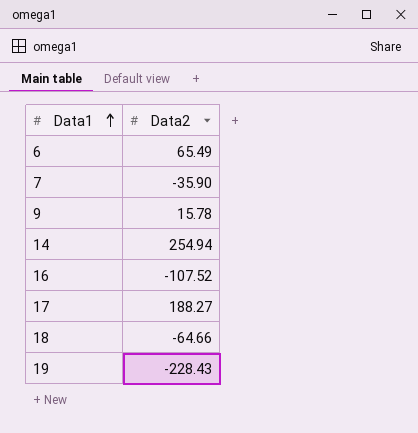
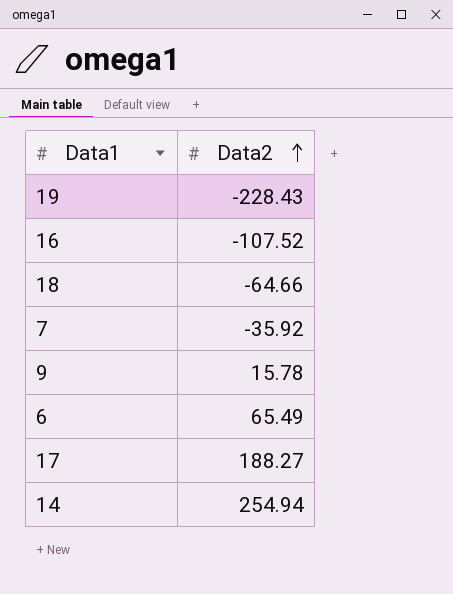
row order: Data1 ascending -> Data2 ascending
7 | Data2: -35.90 -> -35.92

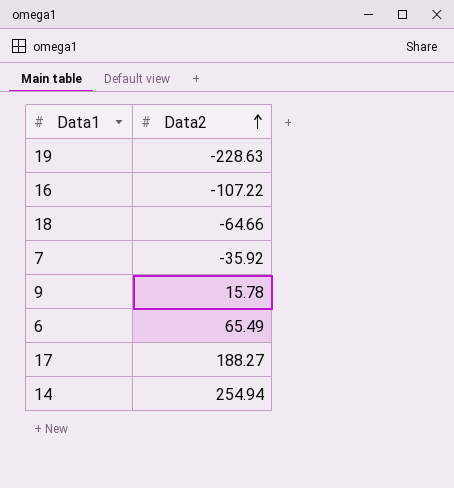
19 | Data2: -228.43 -> -228.63
16 | Data2: -107.52 -> -107.22

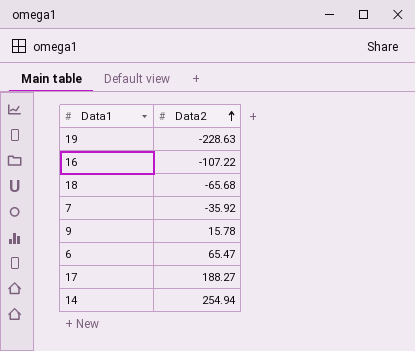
18 | Data2: -64.66 -> -65.68
6 | Data2: 65.49 -> 65.47

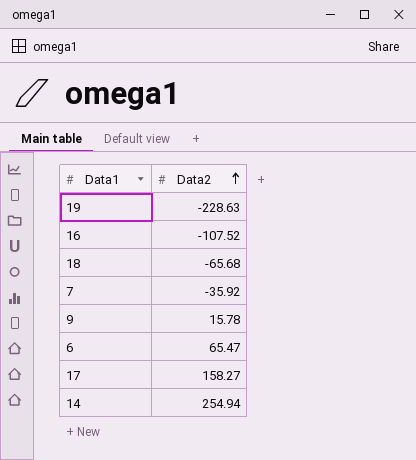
16 | Data2: -107.22 -> -107.52
17 | Data2: 188.27 -> 158.27

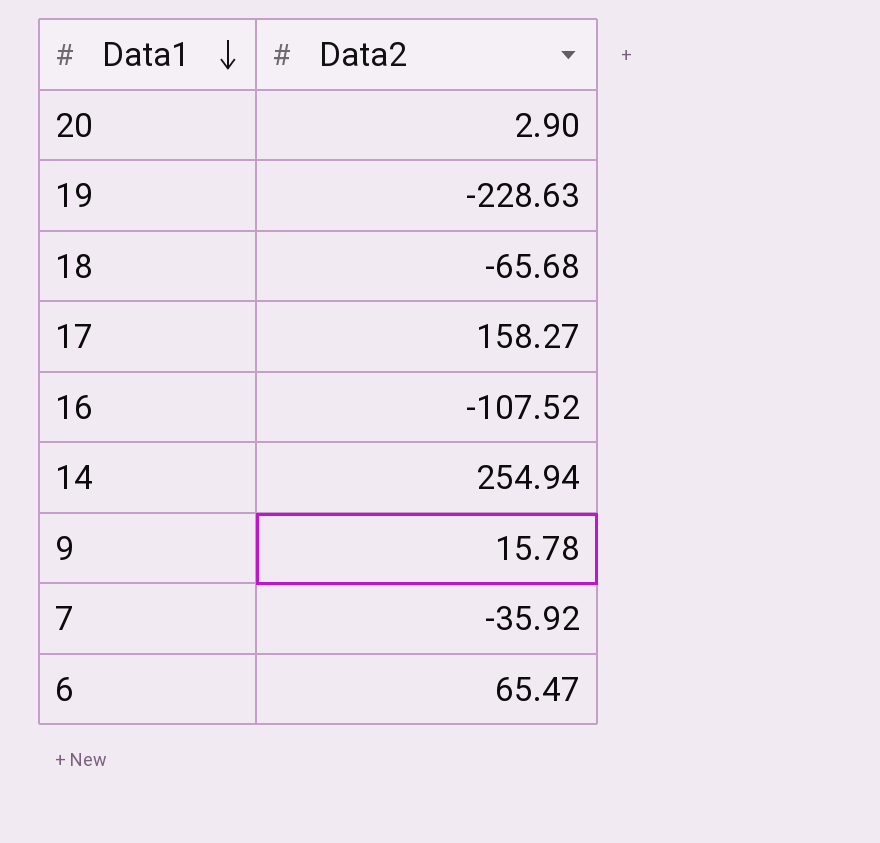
row order: Data2 ascending -> Data1 descending
row 20: none -> 2.90

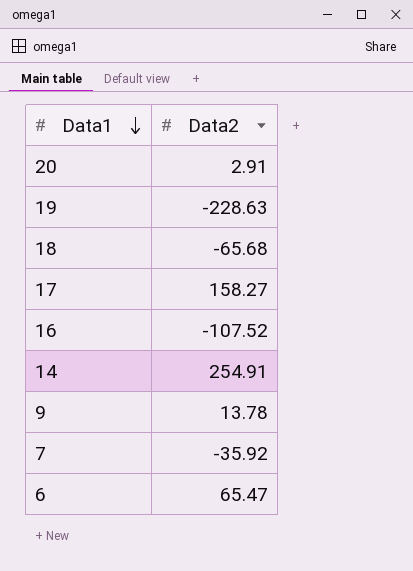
20 | Data2: 2.90 -> 2.91
14 | Data2: 254.94 -> 254.91
9 | Data2: 15.78 -> 13.78

